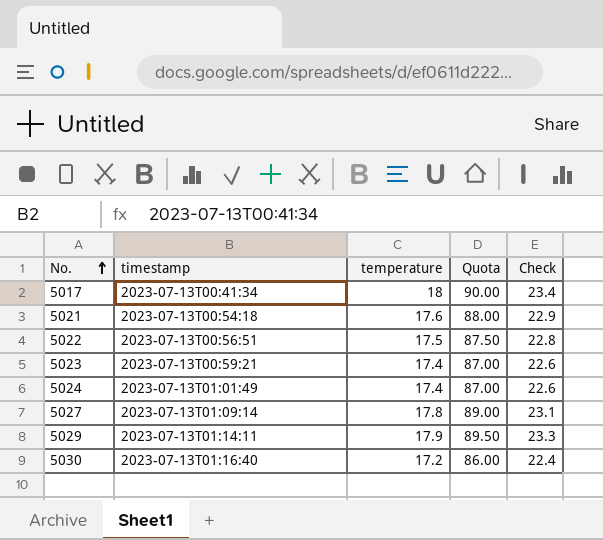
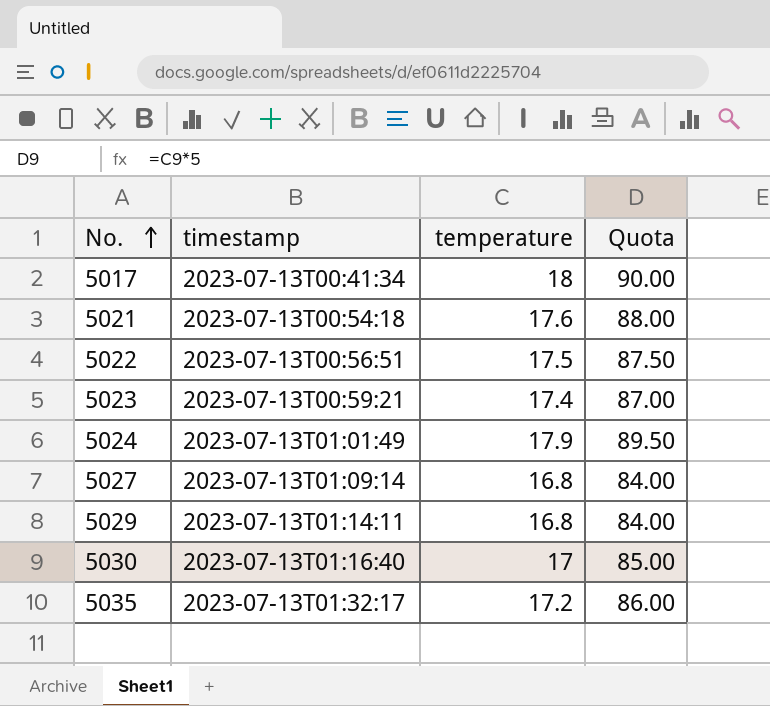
column Check | formula: [temperature] * 1.3 -> none
5024 | temperature: 17.4 -> 17.9
5024 | Quota: 87.00 -> 89.50
5027 | temperature: 17.8 -> 16.8
5027 | Quota: 89.00 -> 84.00
5029 | temperature: 17.9 -> 16.8
5029 | Quota: 89.50 -> 84.00
5030 | temperature: 17.2 -> 17
5030 | Quota: 86.00 -> 85.00
row 5035: none -> 2023-07-13T01:32:17 | 17.2 | 86.00

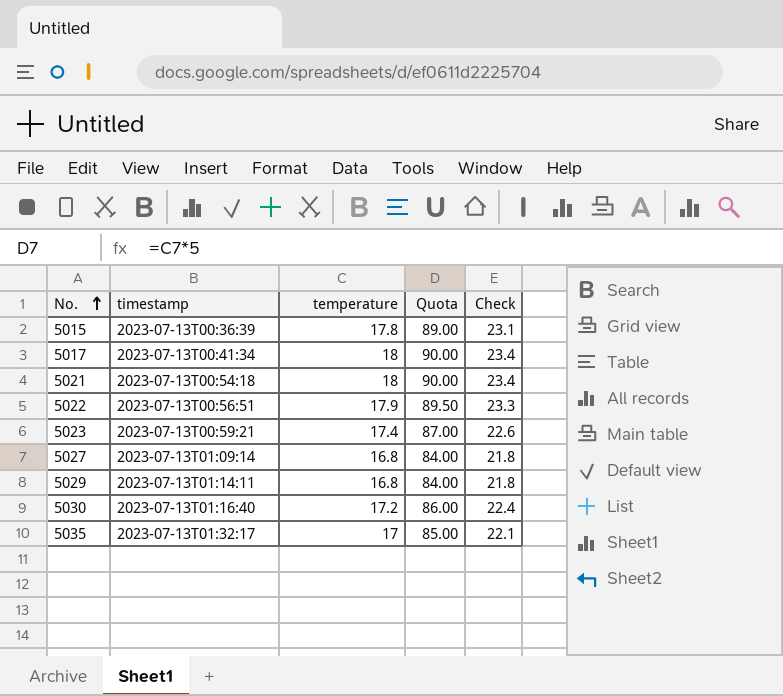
column Check | formula: none -> [temperature] * 1.3
row 5024: 2023-07-13T01:01:49 | 17.9 | 89.50 -> none
row 5015: none -> 2023-07-13T00:36:39 | 17.8 | 89.00 | 23.1
5021 | temperature: 17.6 -> 18
5021 | Quota: 88.00 -> 90.00
5022 | temperature: 17.5 -> 17.9
5022 | Quota: 87.50 -> 89.50
5030 | temperature: 17 -> 17.2
5030 | Quota: 85.00 -> 86.00
5035 | temperature: 17.2 -> 17
5035 | Quota: 86.00 -> 85.00

